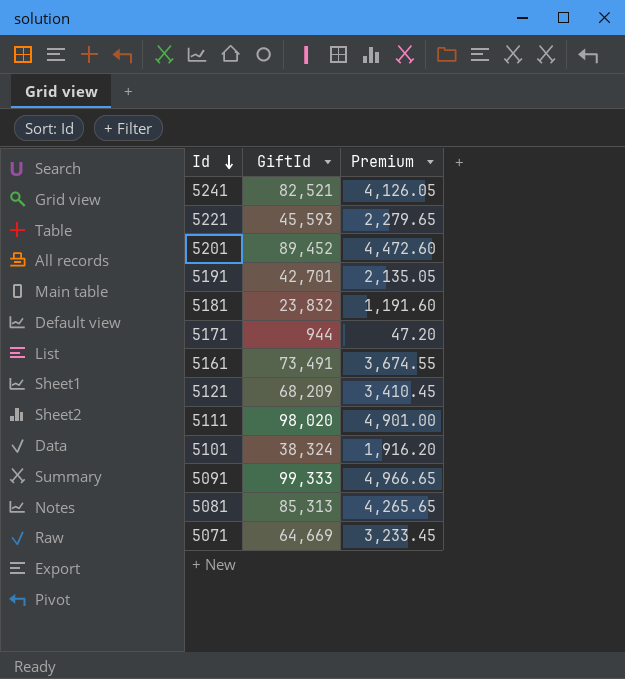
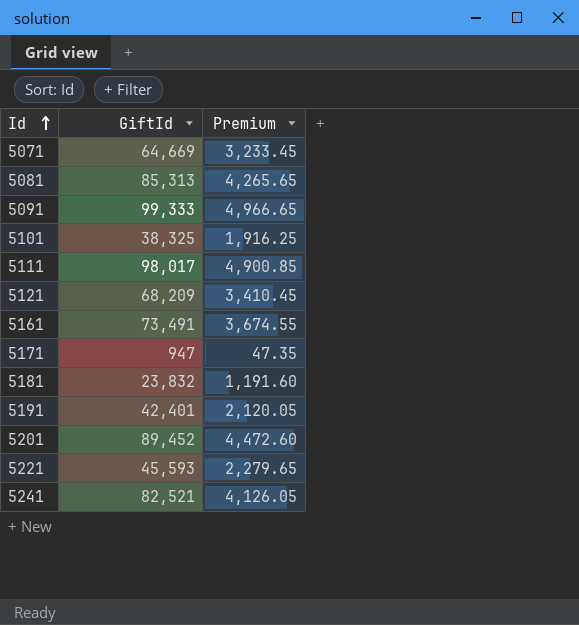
row order: Id descending -> Id ascending
5101 | GiftId: 38,324 -> 38,325
5101 | Premium: 1,916.20 -> 1,916.25
5111 | GiftId: 98,020 -> 98,017
5111 | Premium: 4,901.00 -> 4,900.85
5171 | GiftId: 944 -> 947
5171 | Premium: 47.20 -> 47.35
5191 | GiftId: 42,701 -> 42,401
5191 | Premium: 2,135.05 -> 2,120.05

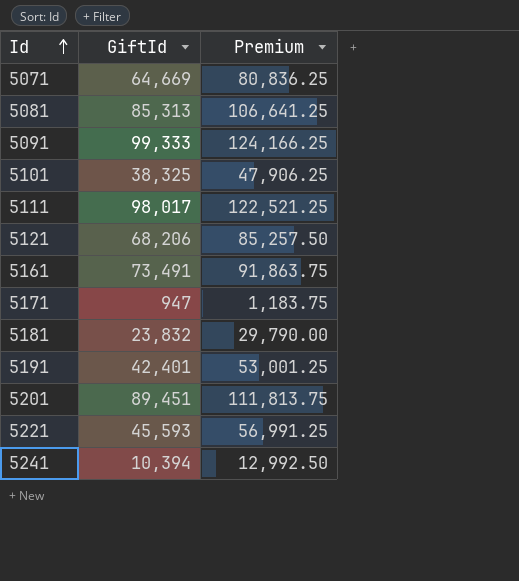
column Premium | formula: [GiftId] * 0.05 -> [GiftId] * 1.25
5121 | GiftId: 68,209 -> 68,206
5201 | GiftId: 89,452 -> 89,451
5241 | GiftId: 82,521 -> 10,394

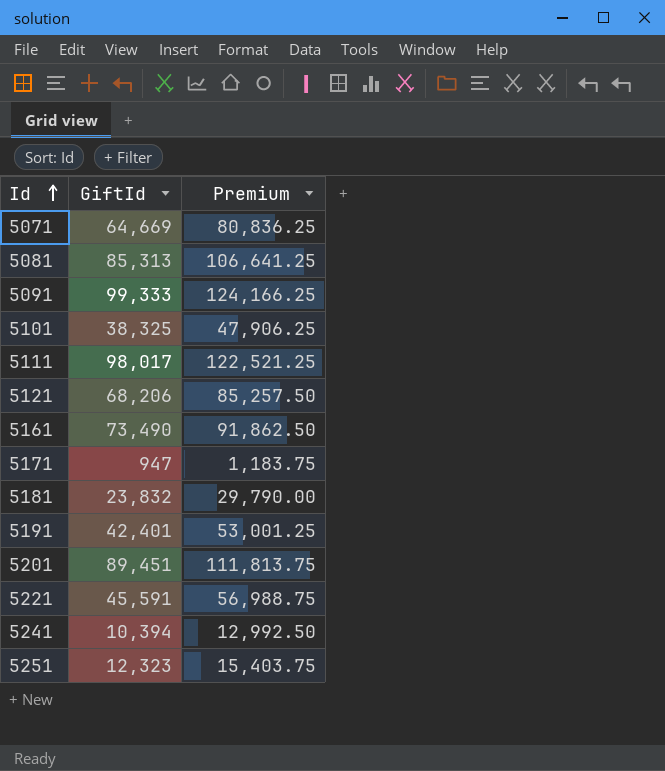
5161 | GiftId: 73,491 -> 73,490
5161 | Premium: 91,863.75 -> 91,862.50
5221 | GiftId: 45,593 -> 45,591
5221 | Premium: 56,991.25 -> 56,988.75
row 5251: none -> 12,323 | 15,403.75

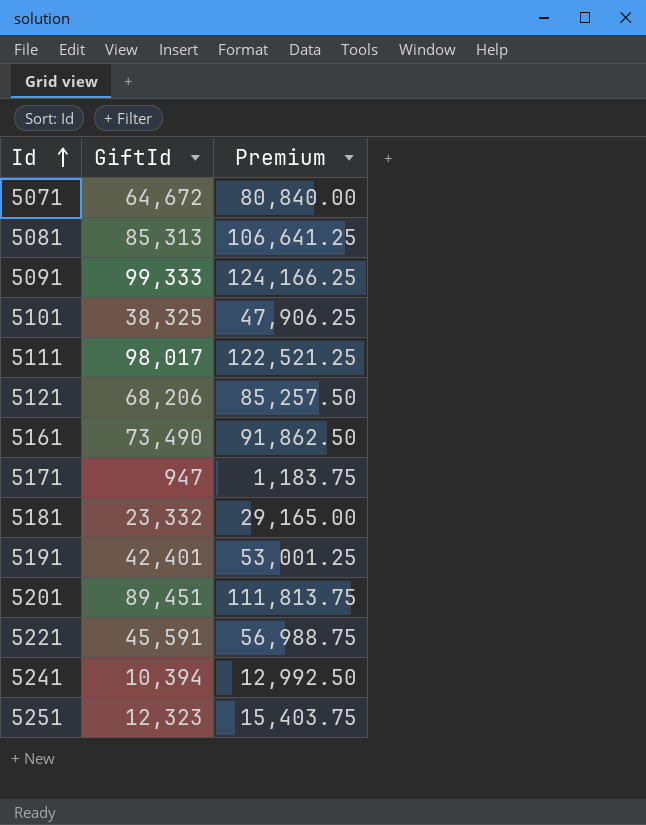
5071 | GiftId: 64,669 -> 64,672
5071 | Premium: 80,836.25 -> 80,840.00
5181 | GiftId: 23,832 -> 23,332
5181 | Premium: 29,790.00 -> 29,165.00

